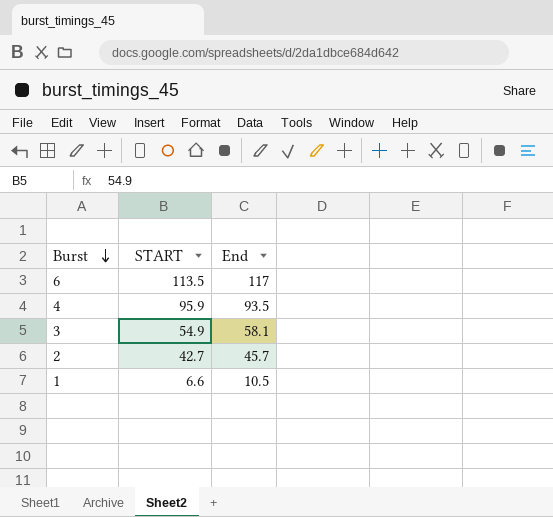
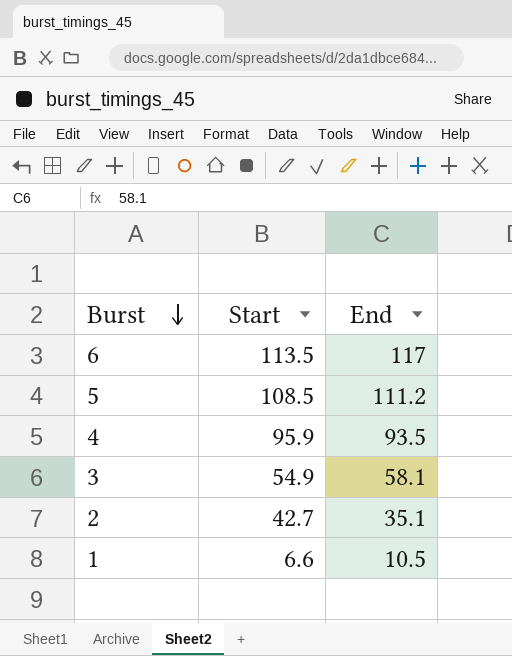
column name: START -> Start
row 5: none -> 108.5 | 111.2
2 | End: 45.7 -> 35.1

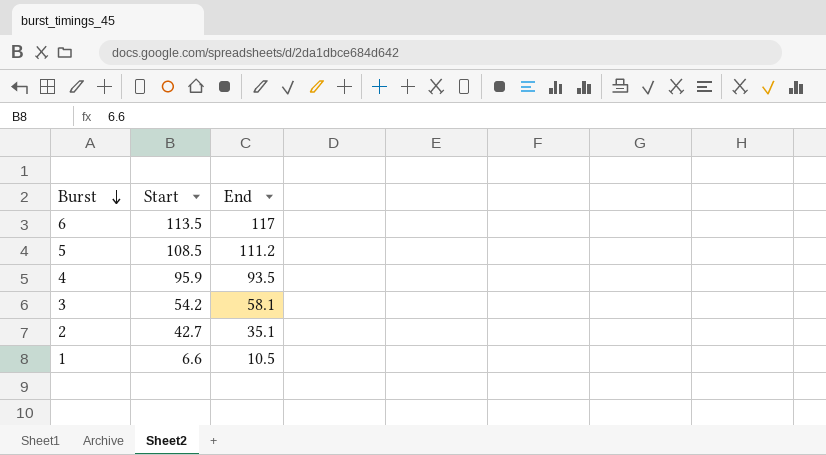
3 | Start: 54.9 -> 54.2

